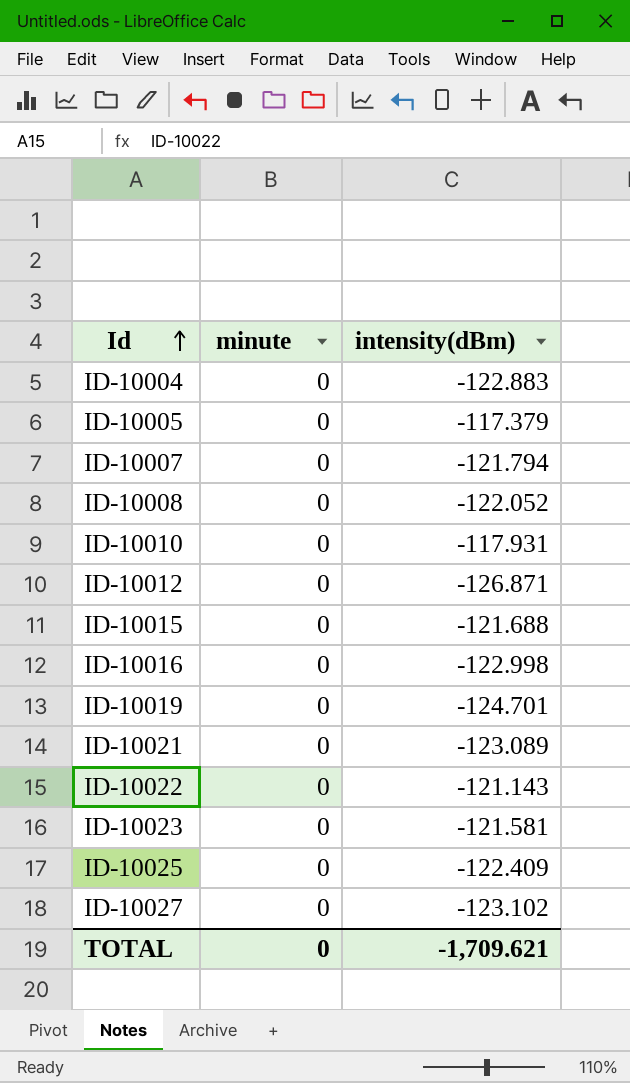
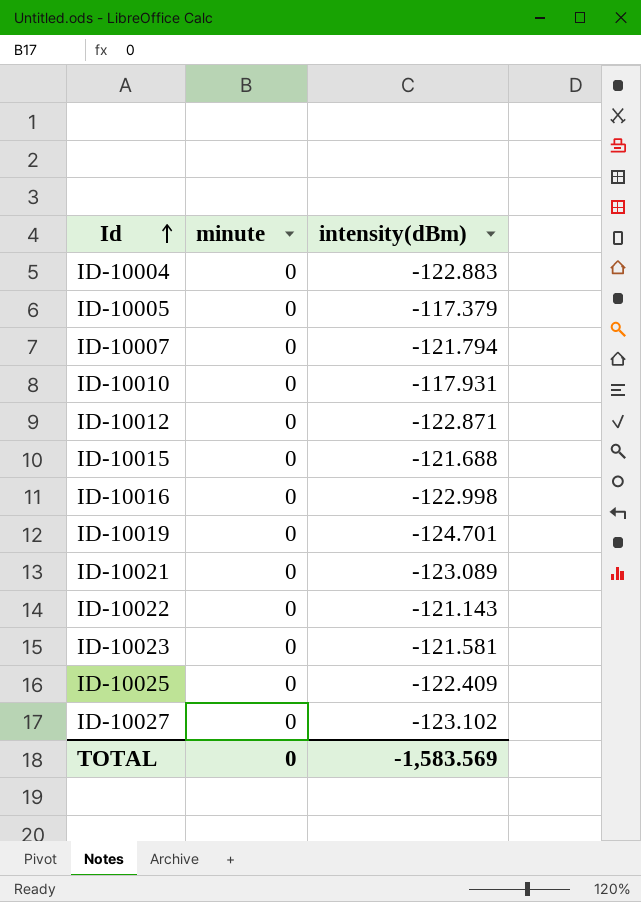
row ID-10008: 0 | -122.052 -> none
ID-10012 | intensity(dBm): -126.871 -> -122.871
TOTAL | intensity(dBm): -1,709.621 -> -1,583.569

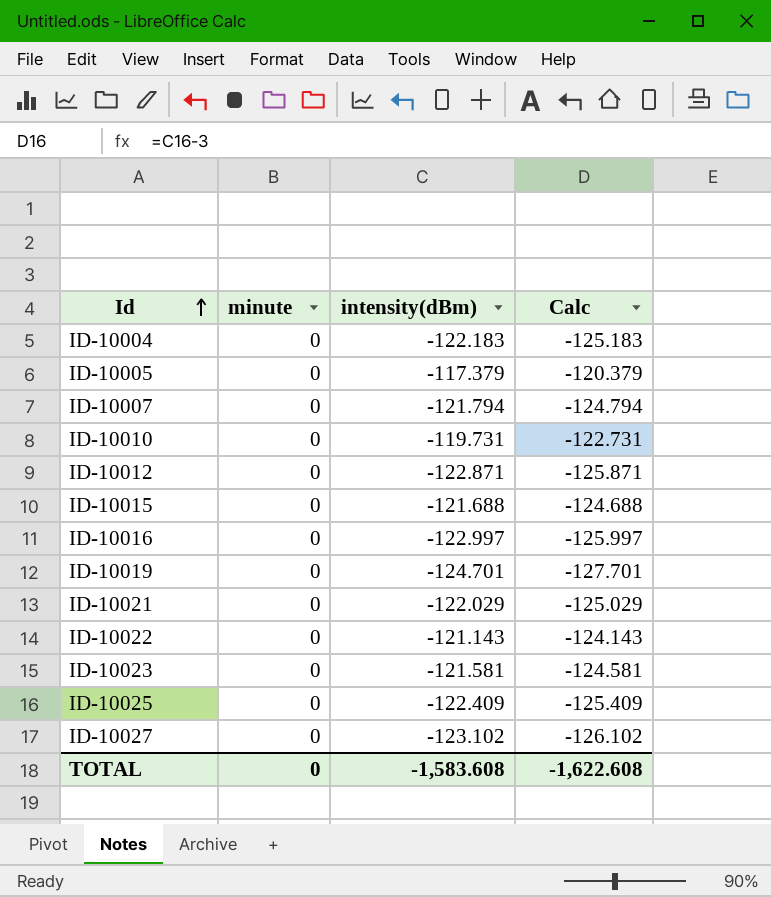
column Calc | formula: none -> [intensity(dBm)] - 3
ID-10004 | intensity(dBm): -122.883 -> -122.183
ID-10010 | intensity(dBm): -117.931 -> -119.731
ID-10016 | intensity(dBm): -122.998 -> -122.997
ID-10021 | intensity(dBm): -123.089 -> -122.029
TOTAL | intensity(dBm): -1,583.569 -> -1,583.608

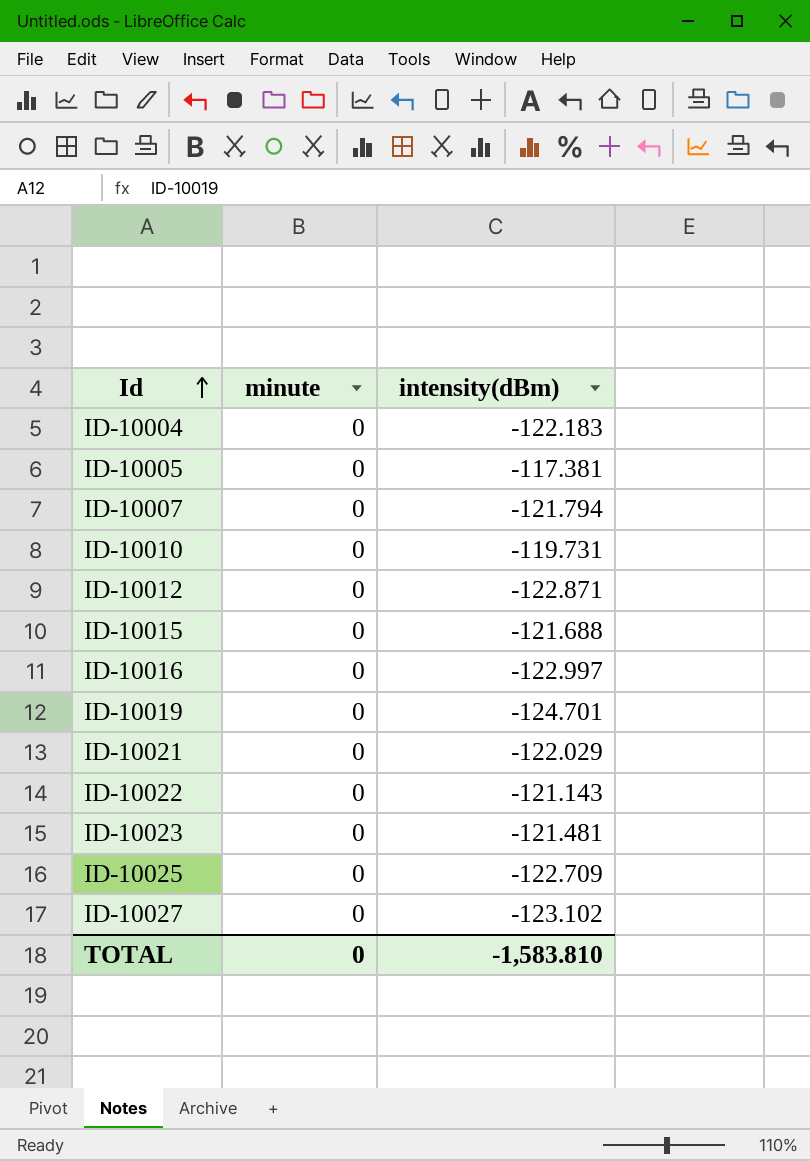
column Calc | formula: [intensity(dBm)] - 3 -> none
ID-10005 | intensity(dBm): -117.379 -> -117.381
ID-10023 | intensity(dBm): -121.581 -> -121.481
ID-10025 | intensity(dBm): -122.409 -> -122.709
TOTAL | intensity(dBm): -1,583.608 -> -1,583.810

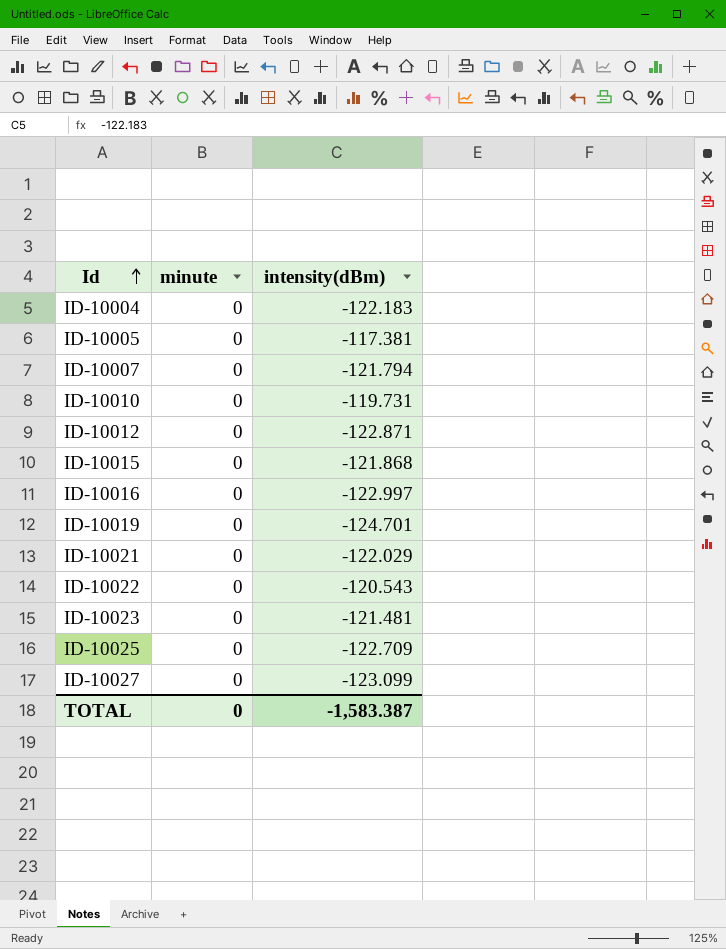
ID-10015 | intensity(dBm): -121.688 -> -121.868
ID-10022 | intensity(dBm): -121.143 -> -120.543
ID-10027 | intensity(dBm): -123.102 -> -123.099
TOTAL | intensity(dBm): -1,583.810 -> -1,583.387

